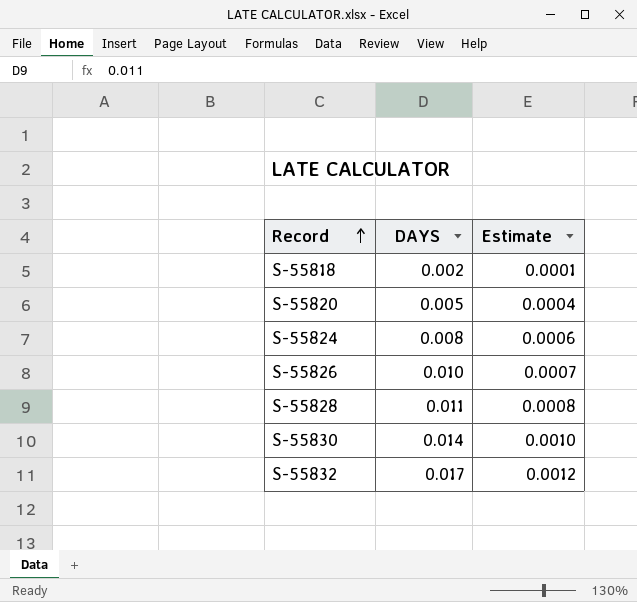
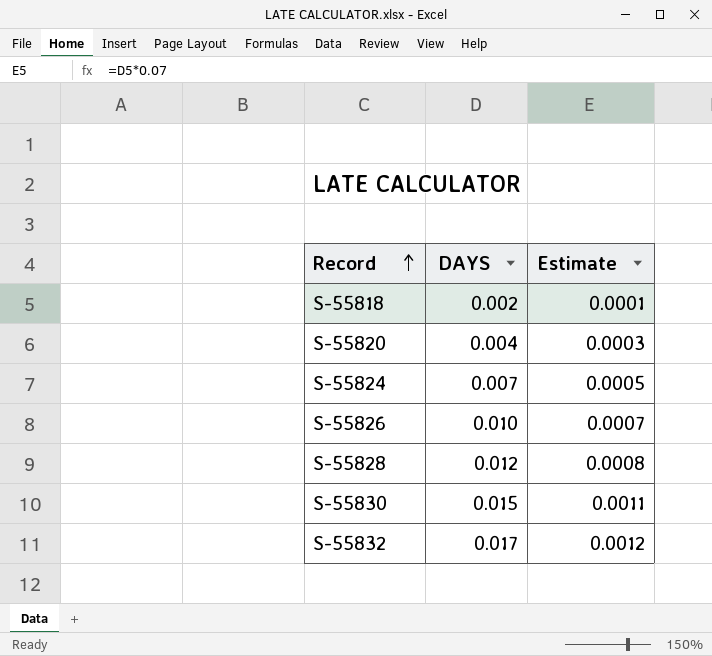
S-55820 | DAYS: 0.005 -> 0.004
S-55820 | Estimate: 0.0004 -> 0.0003
S-55824 | DAYS: 0.008 -> 0.007
S-55824 | Estimate: 0.0006 -> 0.0005
S-55828 | DAYS: 0.011 -> 0.012
S-55830 | DAYS: 0.014 -> 0.015
S-55830 | Estimate: 0.0010 -> 0.0011

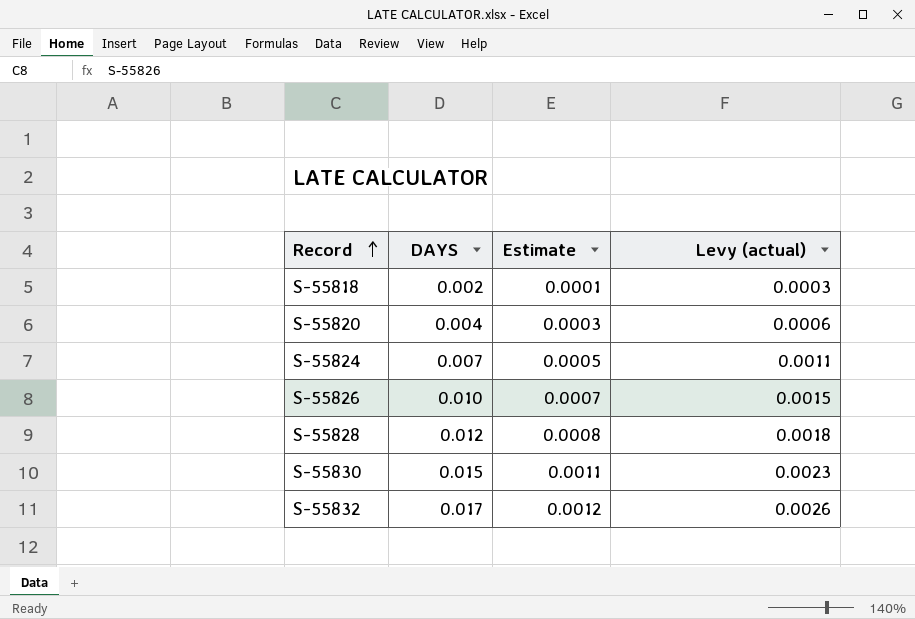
column Levy (actual) | formula: none -> [DAYS] * 0.15

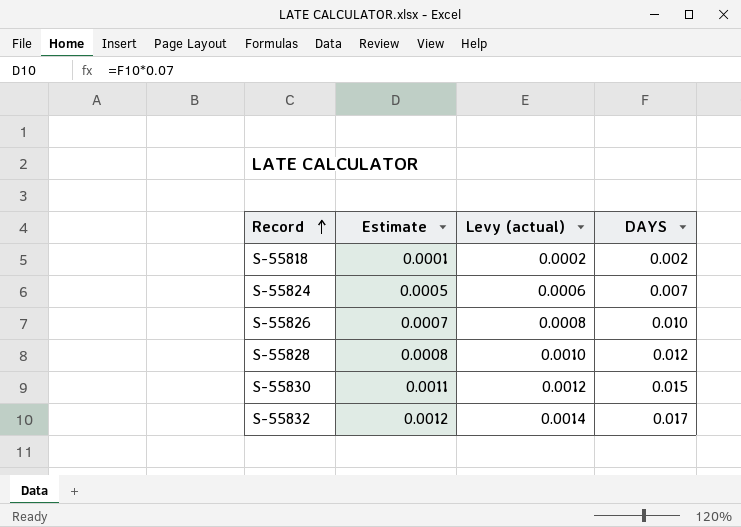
column Levy (actual) | formula: [DAYS] * 0.15 -> [DAYS] * 0.08
column DAYS | position: 2 -> 4
row S-55820: 0.004 | 0.0003 | 0.0006 -> none

